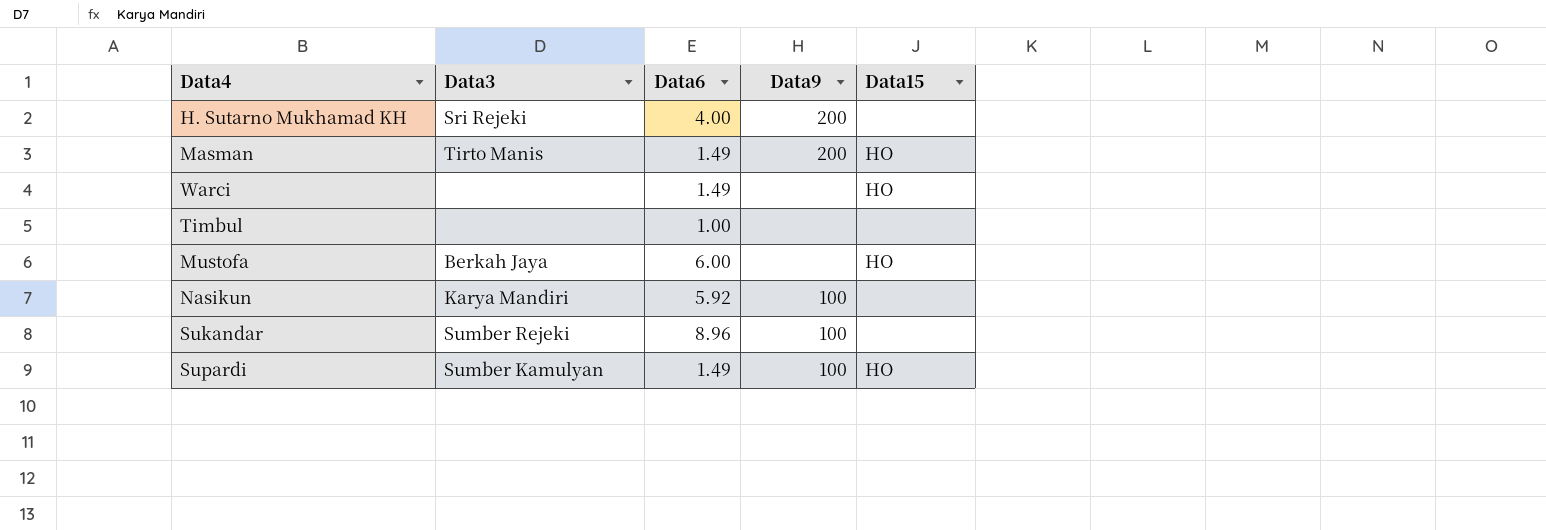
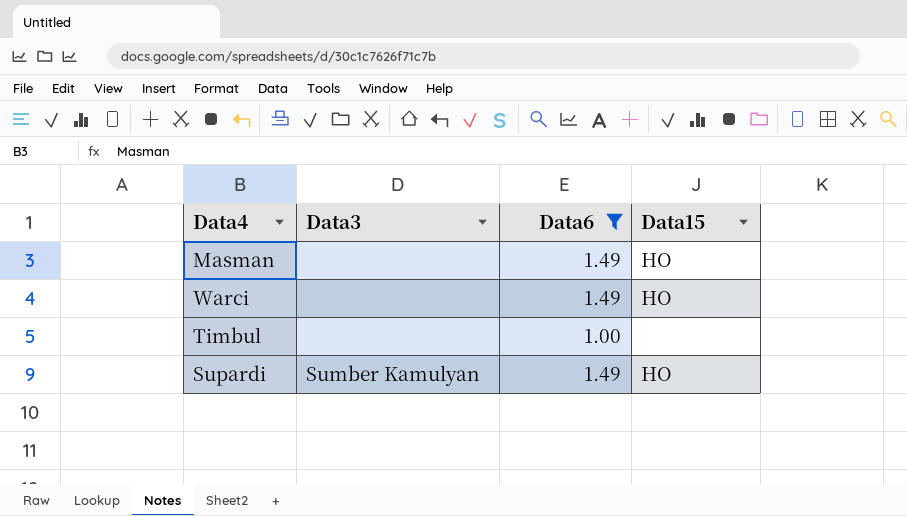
filter: none -> Data6 <= 1.49
column Data9 | position: 4 -> none
Masman | Data3: Tirto Manis -> none

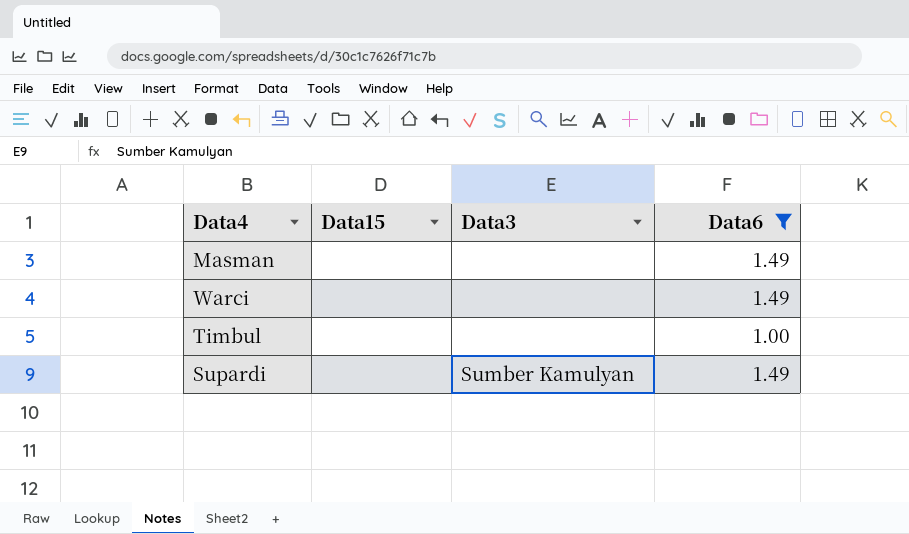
column Data15 | position: 4 -> 2
Masman | Data15: HO -> none
Warci | Data15: HO -> none
Supardi | Data15: HO -> none

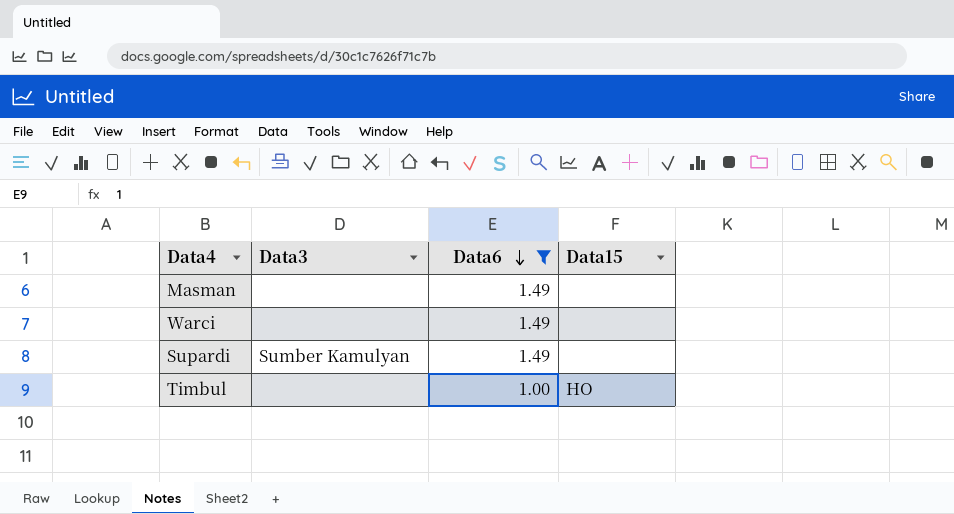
row order: none -> Data6 descending
column Data15 | position: 2 -> 4
Timbul | Data15: none -> HO

